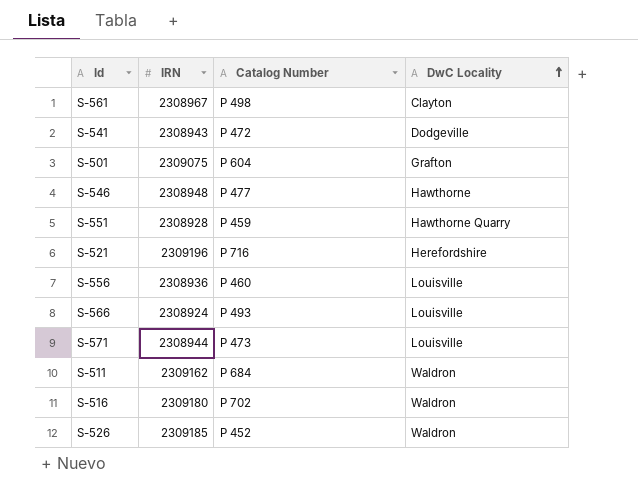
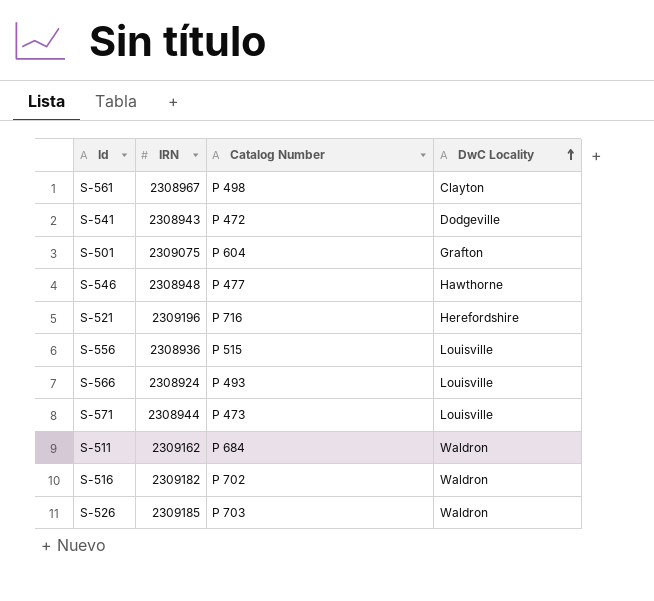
row S-551: 2308928 | P 459 | Hawthorne Quarry -> none
S-556 | Catalog Number: P 460 -> P 515
S-516 | IRN: 2309180 -> 2309182
S-526 | Catalog Number: P 452 -> P 703

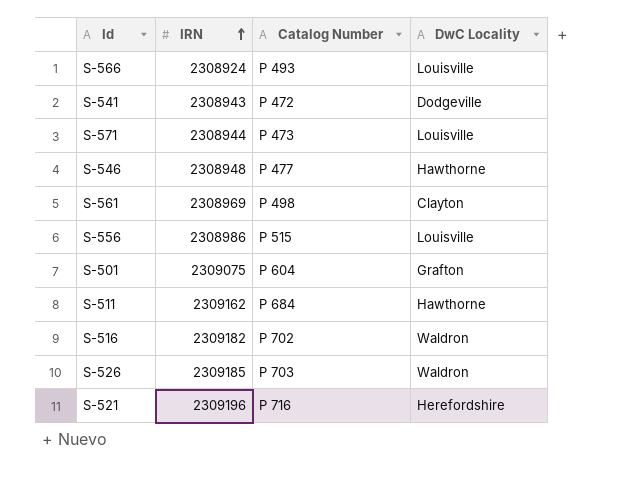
row order: DwC Locality ascending -> IRN ascending
S-561 | IRN: 2308967 -> 2308969
S-556 | IRN: 2308936 -> 2308986
S-511 | DwC Locality: Waldron -> Hawthorne

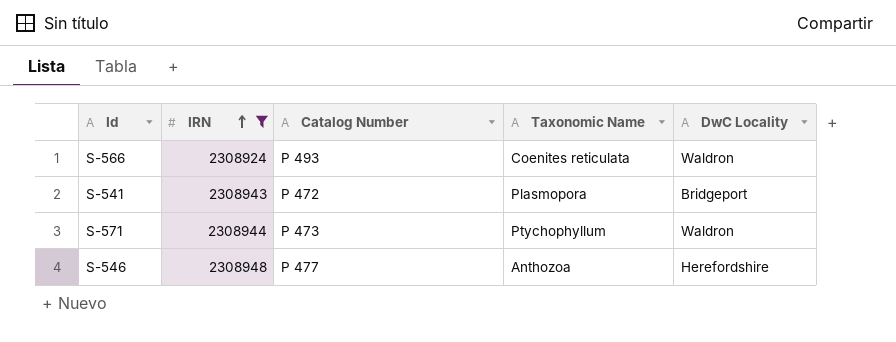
filter: none -> IRN <= 2308948
column Taxonomic Name | position: none -> 4
S-566 | DwC Locality: Louisville -> Waldron
S-541 | DwC Locality: Dodgeville -> Bridgeport
S-571 | DwC Locality: Louisville -> Waldron
S-546 | DwC Locality: Hawthorne -> Herefordshire

